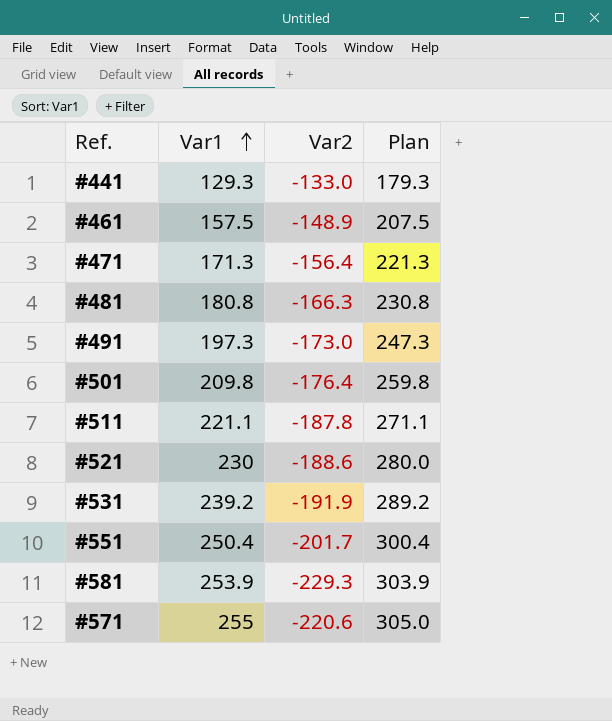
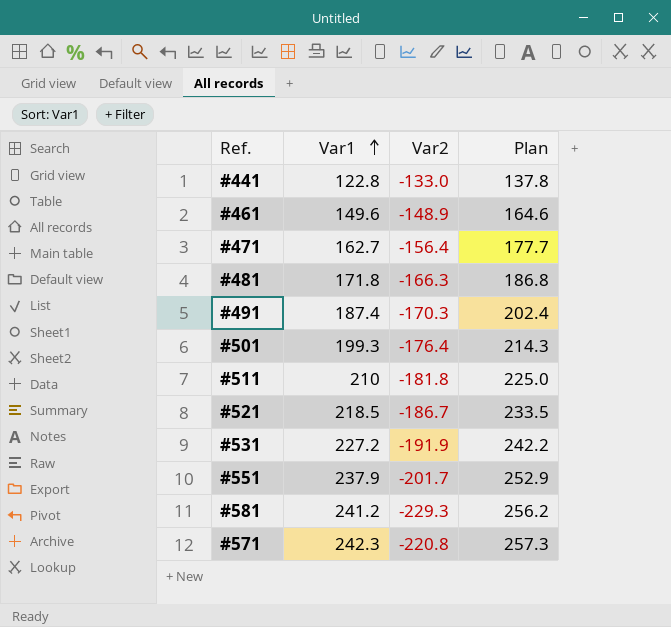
column Plan | formula: [Var1] + 50 -> [Var1] + 15
#441 | Var1: 129.3 -> 122.8
#461 | Var1: 157.5 -> 149.6
#471 | Var1: 171.3 -> 162.7
#481 | Var1: 180.8 -> 171.8
#491 | Var1: 197.3 -> 187.4
#491 | Var2: -173.0 -> -170.3
#501 | Var1: 209.8 -> 199.3
#511 | Var1: 221.1 -> 210
#511 | Var2: -187.8 -> -181.8
#521 | Var1: 230 -> 218.5
#521 | Var2: -188.6 -> -186.7
#531 | Var1: 239.2 -> 227.2
#551 | Var1: 250.4 -> 237.9
#581 | Var1: 253.9 -> 241.2
#571 | Var1: 255 -> 242.3
#571 | Var2: -220.6 -> -220.8

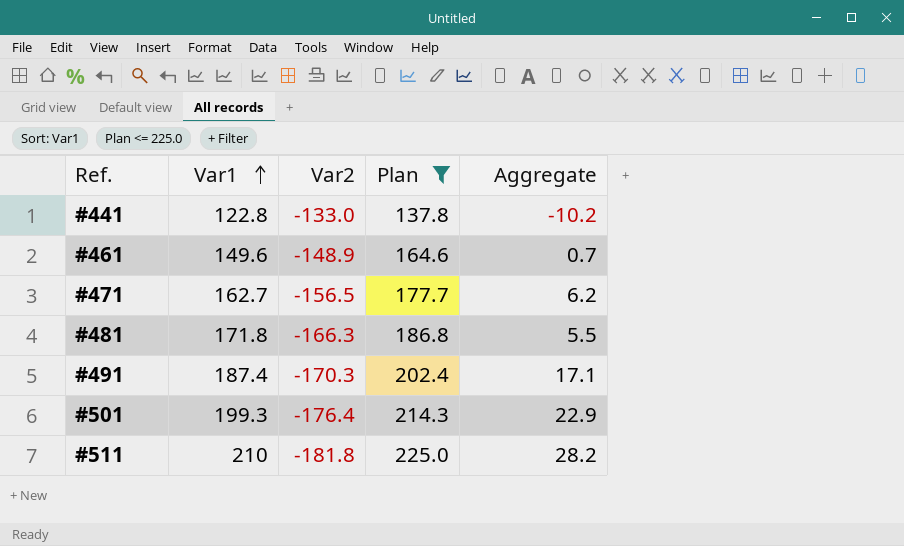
filter: none -> Plan <= 225.0
column Aggregate | formula: none -> [Var1] + [Var2]
#471 | Var2: -156.4 -> -156.5

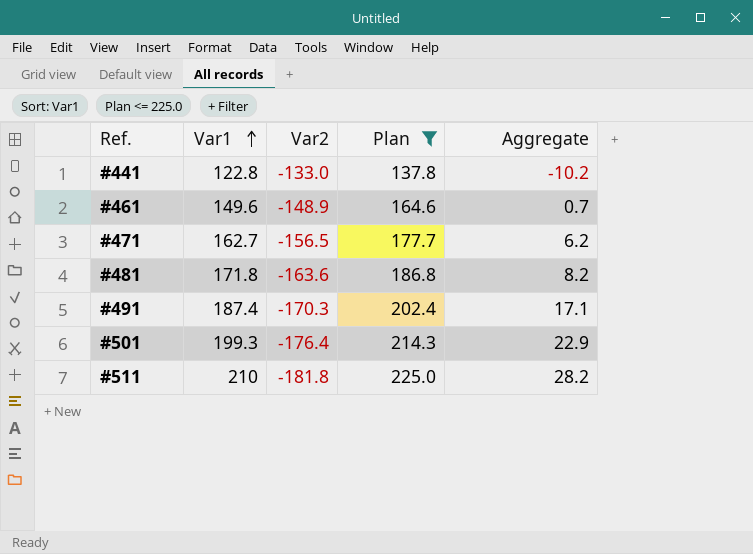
#481 | Var2: -166.3 -> -163.6
#481 | Aggregate: 5.5 -> 8.2

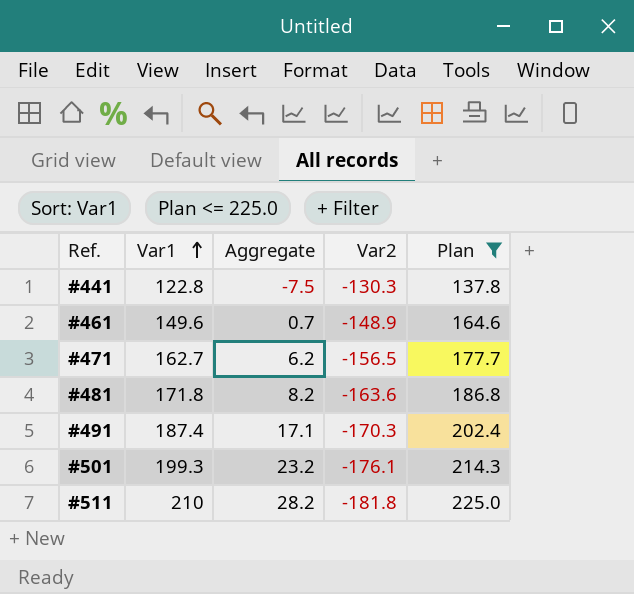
column Aggregate | position: 5 -> 3
#441 | Aggregate: -10.2 -> -7.5
#441 | Var2: -133.0 -> -130.3
#501 | Aggregate: 22.9 -> 23.2
#501 | Var2: -176.4 -> -176.1

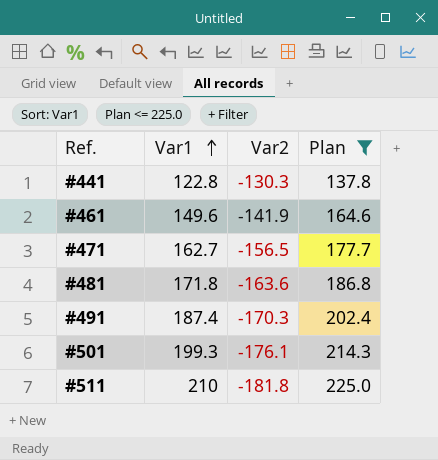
column Aggregate | formula: [Var1] + [Var2] -> none
#461 | Var2: -148.9 -> -141.9

